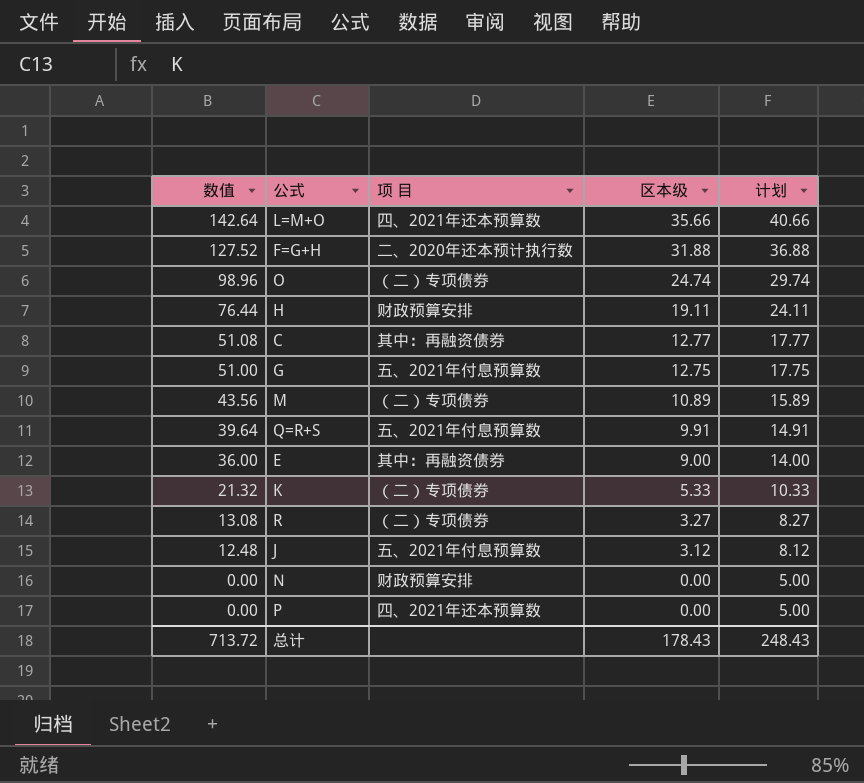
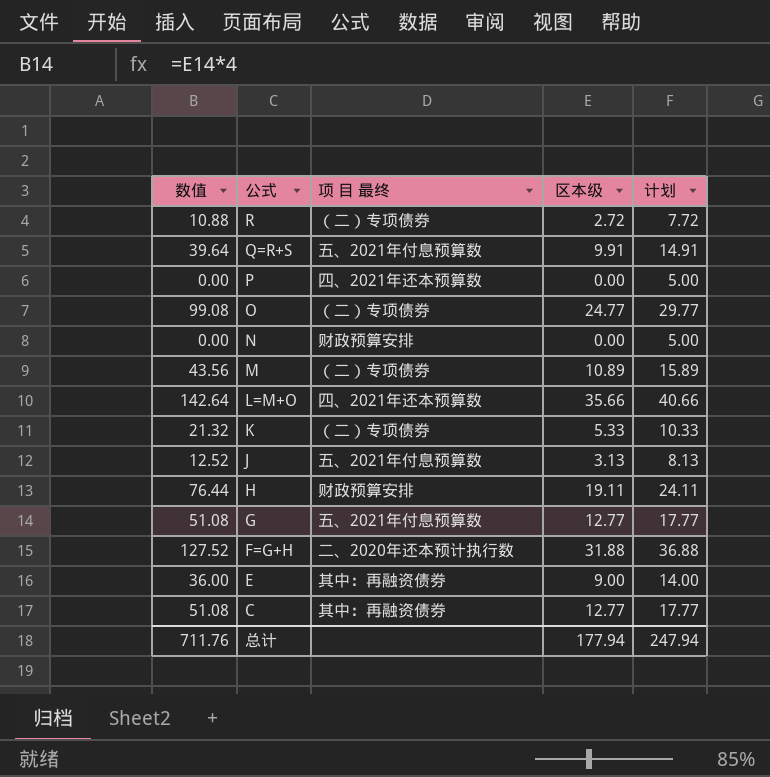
row order: 数值 descending -> 公式 descending
column name: 项 目 -> 项 目 最终
R | 数值: 13.08 -> 10.88
R | 区本级: 3.27 -> 2.72
R | 计划: 8.27 -> 7.72
O | 数值: 98.96 -> 99.08
O | 区本级: 24.74 -> 24.77
O | 计划: 29.74 -> 29.77
J | 数值: 12.48 -> 12.52
J | 区本级: 3.12 -> 3.13
J | 计划: 8.12 -> 8.13
G | 数值: 51.00 -> 51.08
G | 区本级: 12.75 -> 12.77
G | 计划: 17.75 -> 17.77
总计 | 数值: 713.72 -> 711.76
总计 | 区本级: 178.43 -> 177.94
总计 | 计划: 248.43 -> 247.94

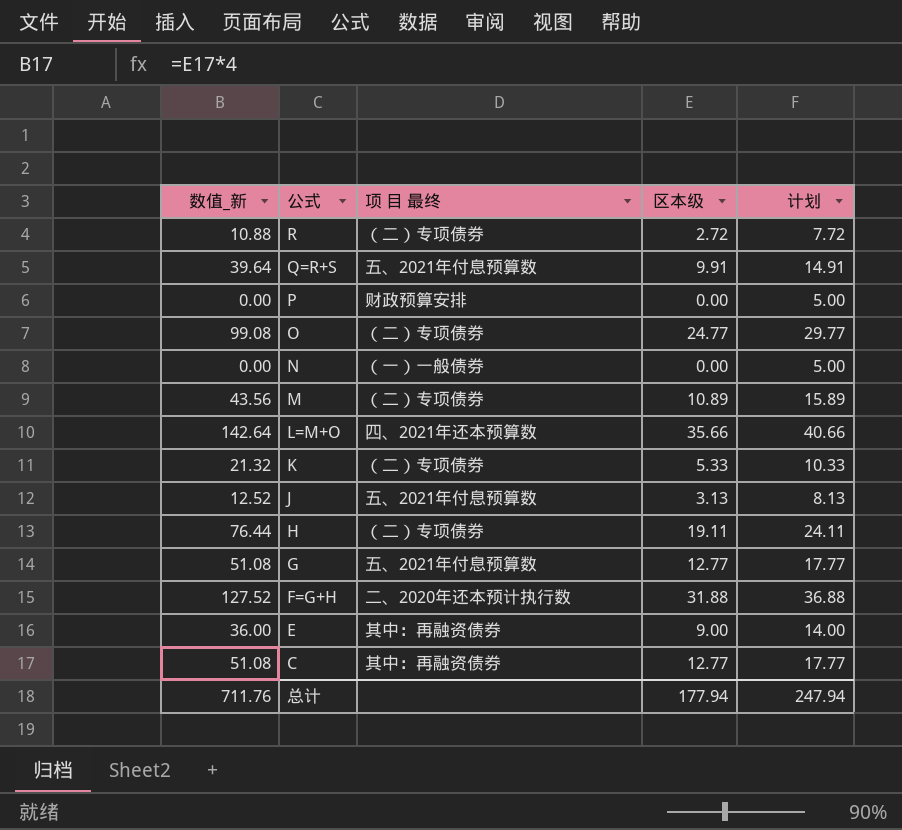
column name: 数值 -> 数值_新
P | 项 目 最终: 四、2021年还本预算数 -> 财政预算安排
N | 项 目 最终: 财政预算安排 -> （一）一般债券
H | 项 目 最终: 财政预算安排 -> （二）专项债券

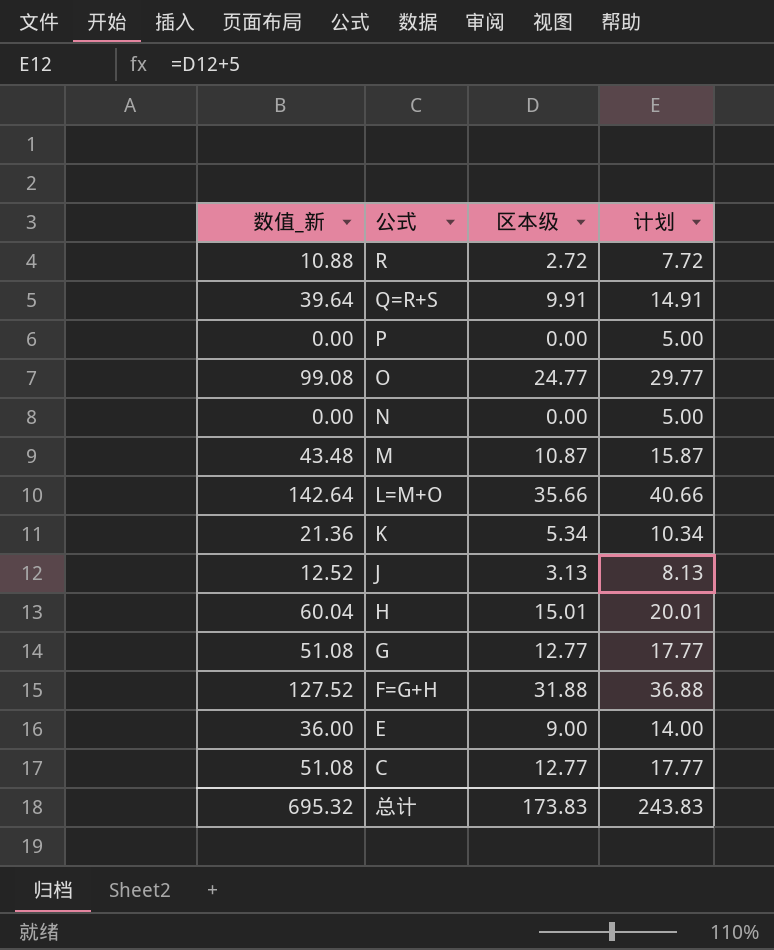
column 项 目 最终 | position: 3 -> none
M | 数值_新: 43.56 -> 43.48
M | 区本级: 10.89 -> 10.87
M | 计划: 15.89 -> 15.87
K | 数值_新: 21.32 -> 21.36
K | 区本级: 5.33 -> 5.34
K | 计划: 10.33 -> 10.34
H | 数值_新: 76.44 -> 60.04
H | 区本级: 19.11 -> 15.01
H | 计划: 24.11 -> 20.01
总计 | 数值_新: 711.76 -> 695.32
总计 | 区本级: 177.94 -> 173.83
总计 | 计划: 247.94 -> 243.83

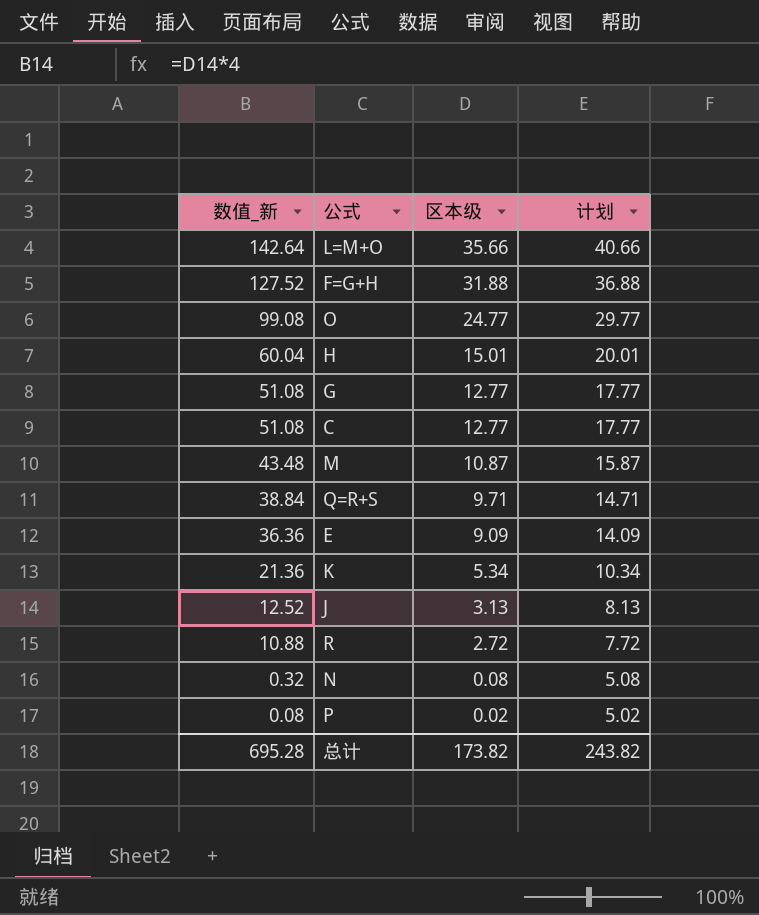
row order: 公式 descending -> 数值_新 descending
Q=R+S | 数值_新: 39.64 -> 38.84
Q=R+S | 区本级: 9.91 -> 9.71
Q=R+S | 计划: 14.91 -> 14.71
E | 数值_新: 36.00 -> 36.36
E | 区本级: 9.00 -> 9.09
E | 计划: 14.00 -> 14.09
N | 数值_新: 0.00 -> 0.32
N | 区本级: 0.00 -> 0.08
N | 计划: 5.00 -> 5.08
P | 数值_新: 0.00 -> 0.08
P | 区本级: 0.00 -> 0.02
P | 计划: 5.00 -> 5.02
总计 | 数值_新: 695.32 -> 695.28
总计 | 区本级: 173.83 -> 173.82
总计 | 计划: 243.83 -> 243.82

